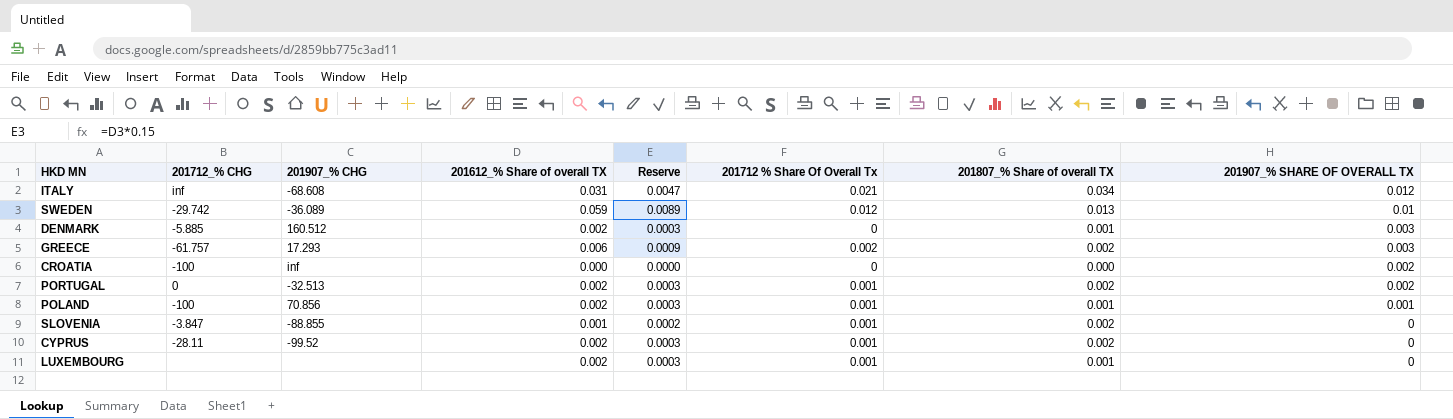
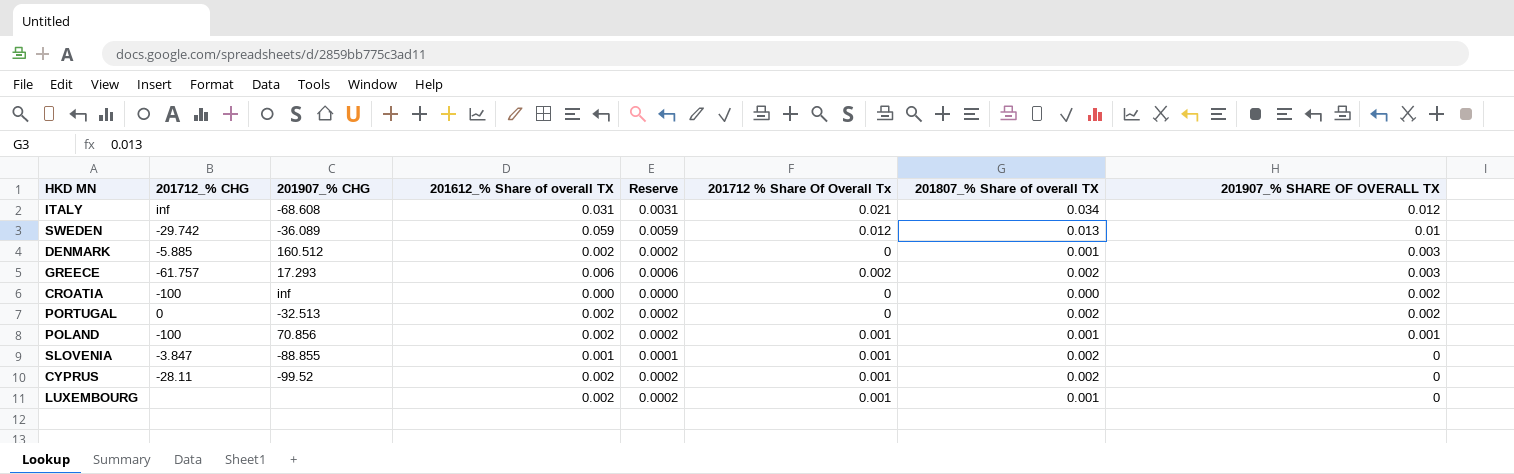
column Reserve | formula: [201612_% Share of overall TX] * 0.15 -> [201612_% Share of overall TX] * 0.1
PORTUGAL | 201712 % Share Of Overall Tx: 0.001 -> 0

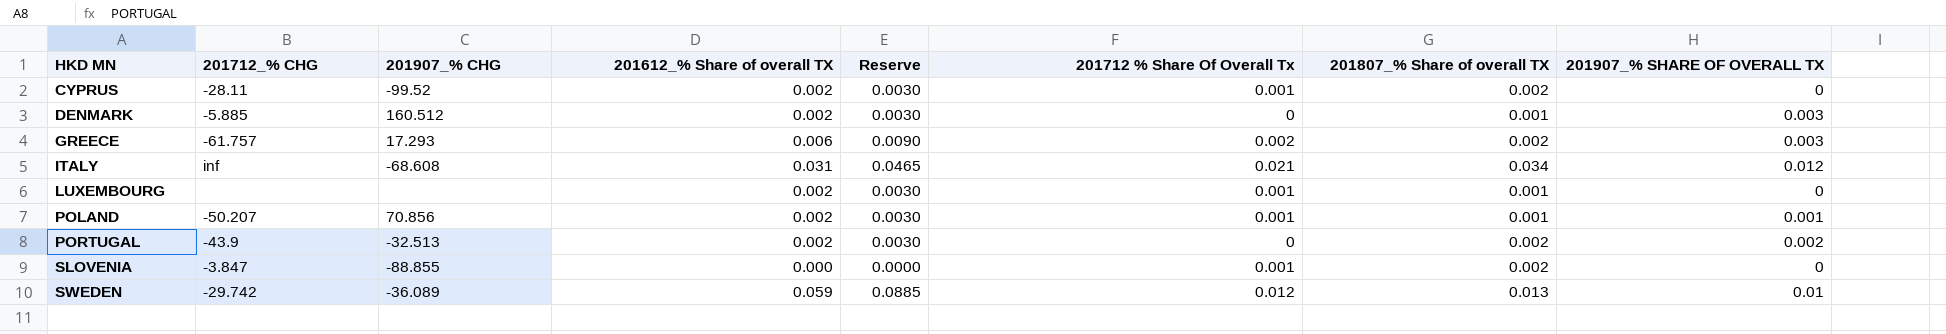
row order: 201907_% SHARE OF OVERALL TX descending -> HKD MN ascending
column Reserve | formula: [201612_% Share of overall TX] * 0.1 -> [201612_% Share of overall TX] * 1.5
row CROATIA: -100 | inf | 0.000 | 0.0000 | 0 | 0.000 | 0.002 -> none
POLAND | 201712_% CHG: -100 -> -50.207
PORTUGAL | 201712_% CHG: 0 -> -43.9
SLOVENIA | 201612_% Share of overall TX: 0.001 -> 0.000

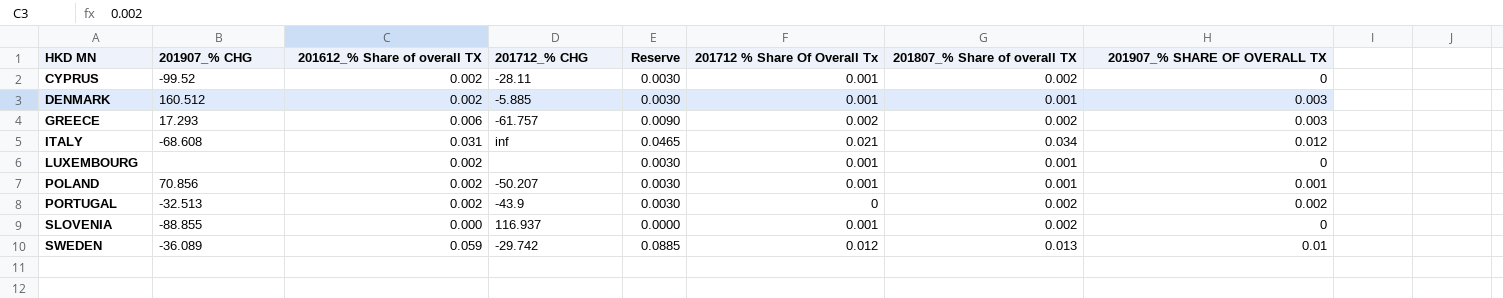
column 201712_% CHG | position: 2 -> 4
DENMARK | 201712 % Share Of Overall Tx: 0 -> 0.001
SLOVENIA | 201712_% CHG: -3.847 -> 116.937

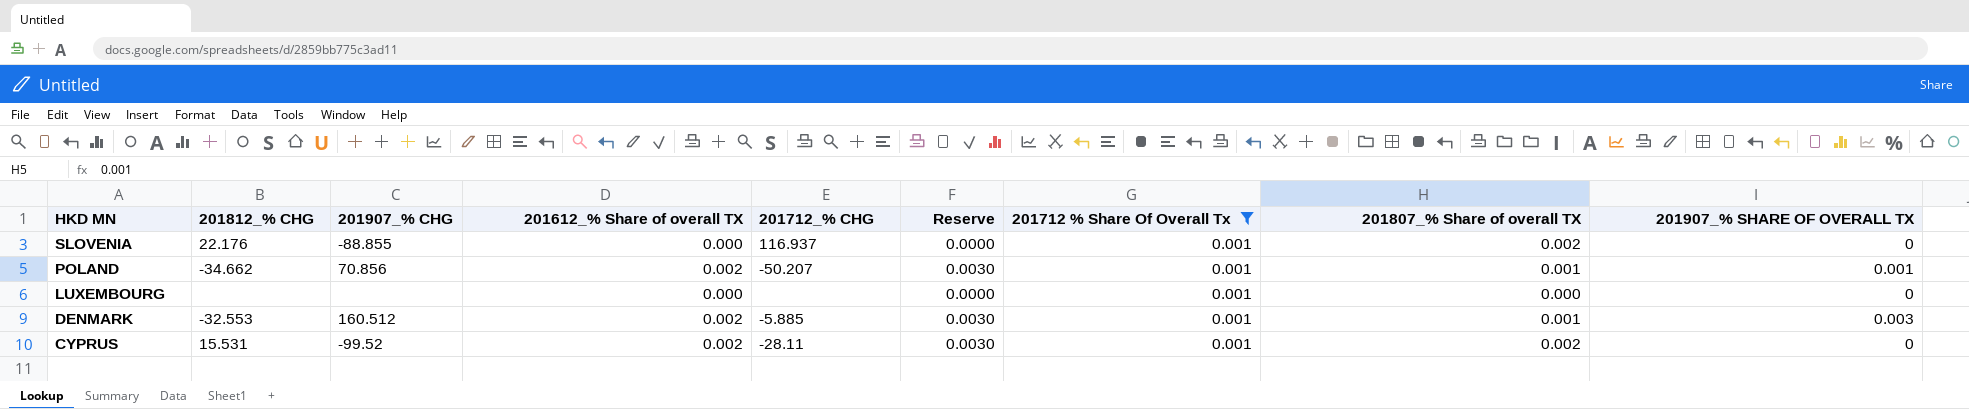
filter: none -> 201712 % Share Of Overall Tx = 0.001
row order: HKD MN ascending -> HKD MN descending
column 201812_% CHG | position: none -> 2
LUXEMBOURG | 201612_% Share of overall TX: 0.002 -> 0.000
LUXEMBOURG | Reserve: 0.0030 -> 0.0000
LUXEMBOURG | 201807_% Share of overall TX: 0.001 -> 0.000

